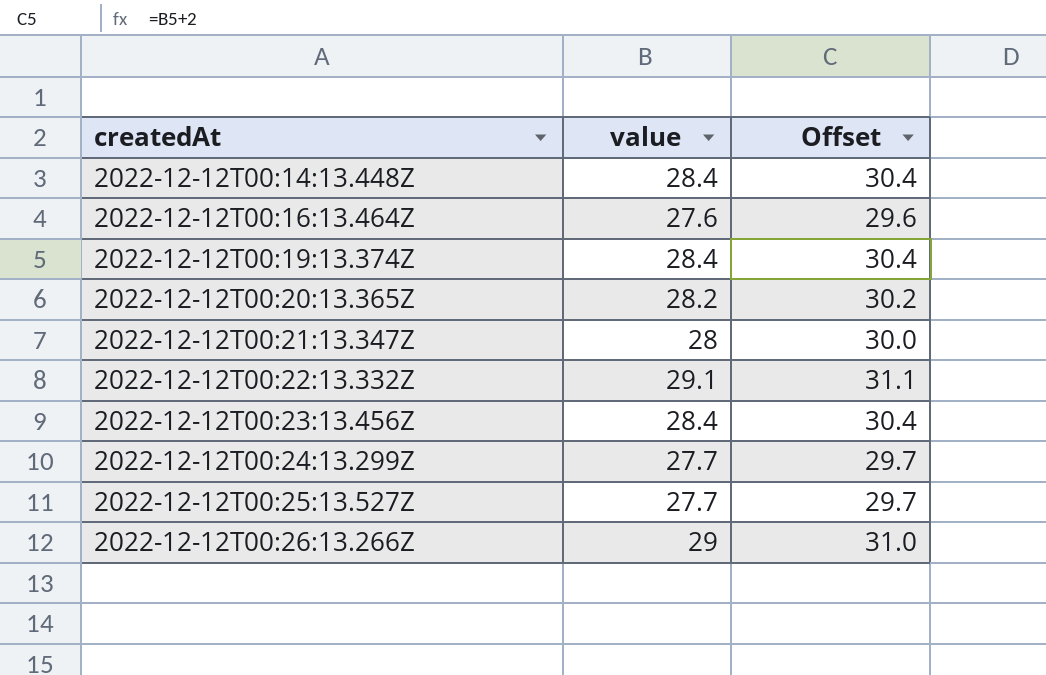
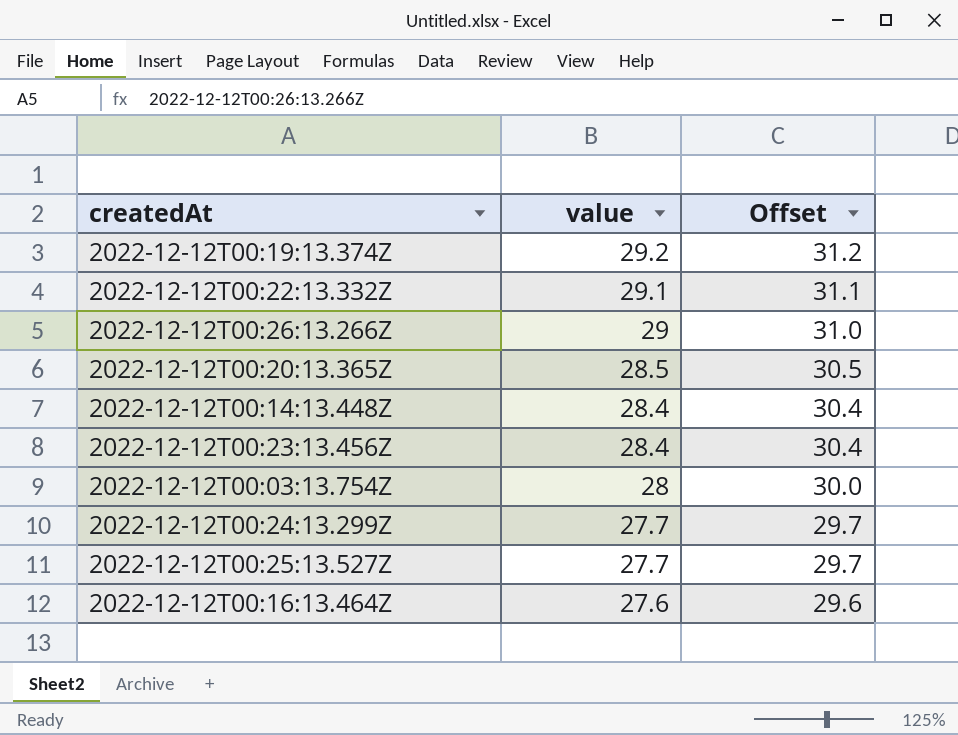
row order: createdAt ascending -> value descending
row 2022-12-12T00:21:13.347Z: 28 | 30.0 -> none
2022-12-12T00:19:13.374Z | value: 28.4 -> 29.2
2022-12-12T00:19:13.374Z | Offset: 30.4 -> 31.2
2022-12-12T00:20:13.365Z | value: 28.2 -> 28.5
2022-12-12T00:20:13.365Z | Offset: 30.2 -> 30.5
row 2022-12-12T00:03:13.754Z: none -> 28 | 30.0

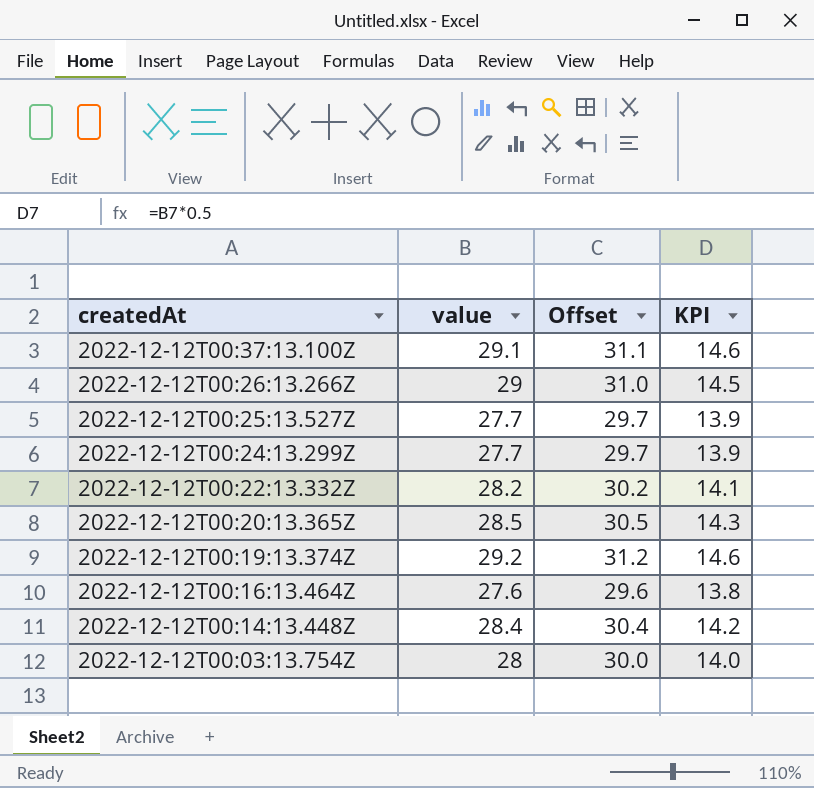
row order: value descending -> createdAt descending
column KPI | formula: none -> [value] * 0.5
row 2022-12-12T00:23:13.456Z: 28.4 | 30.4 -> none
row 2022-12-12T00:37:13.100Z: none -> 29.1 | 31.1 | 14.6
2022-12-12T00:22:13.332Z | value: 29.1 -> 28.2
2022-12-12T00:22:13.332Z | Offset: 31.1 -> 30.2

